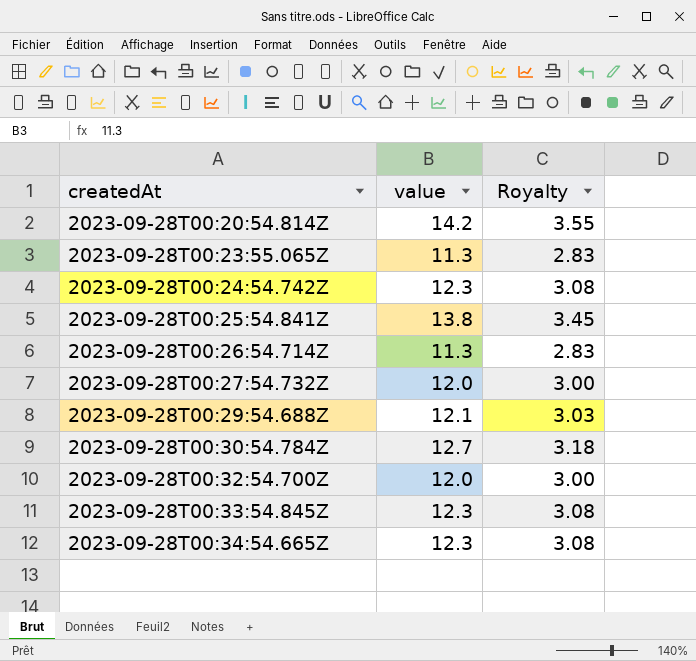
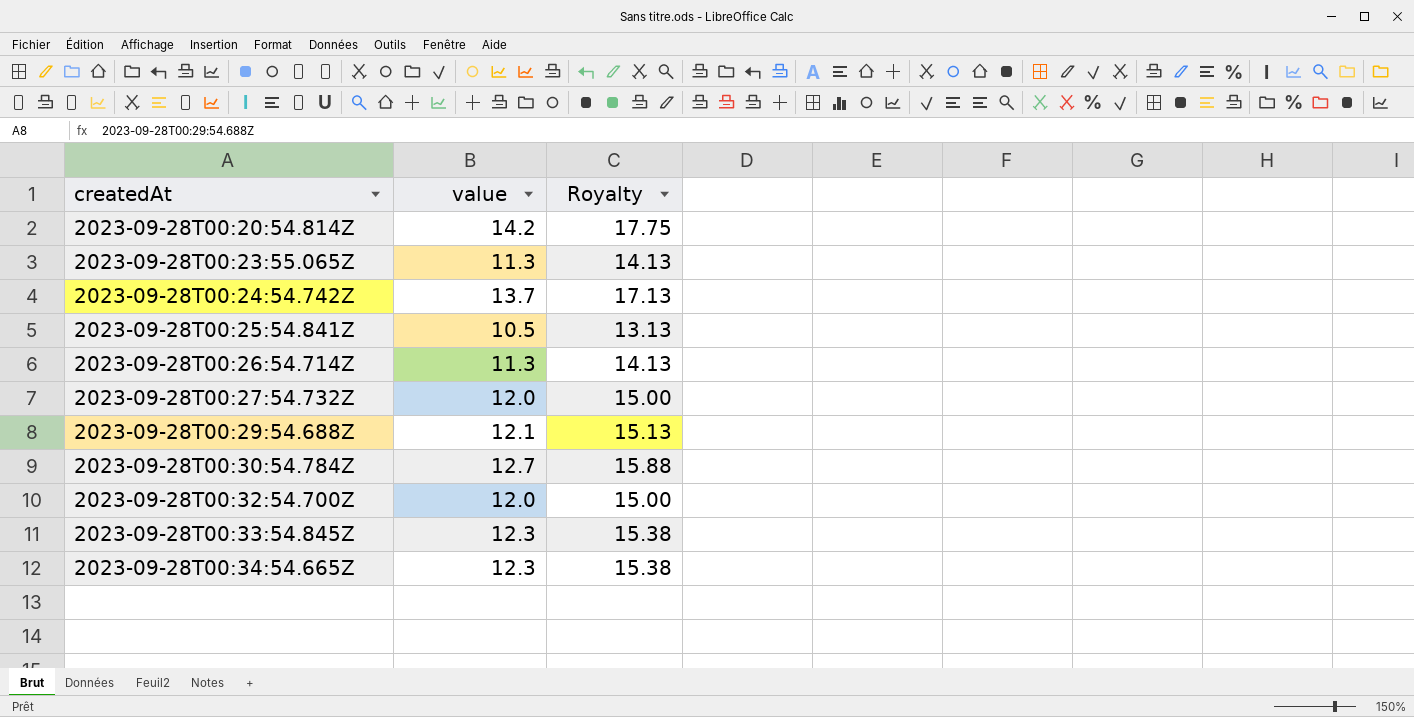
column Royalty | formula: [value] * 0.25 -> [value] * 1.25
2023-09-28T00:24:54.742Z | value: 12.3 -> 13.7
2023-09-28T00:25:54.841Z | value: 13.8 -> 10.5

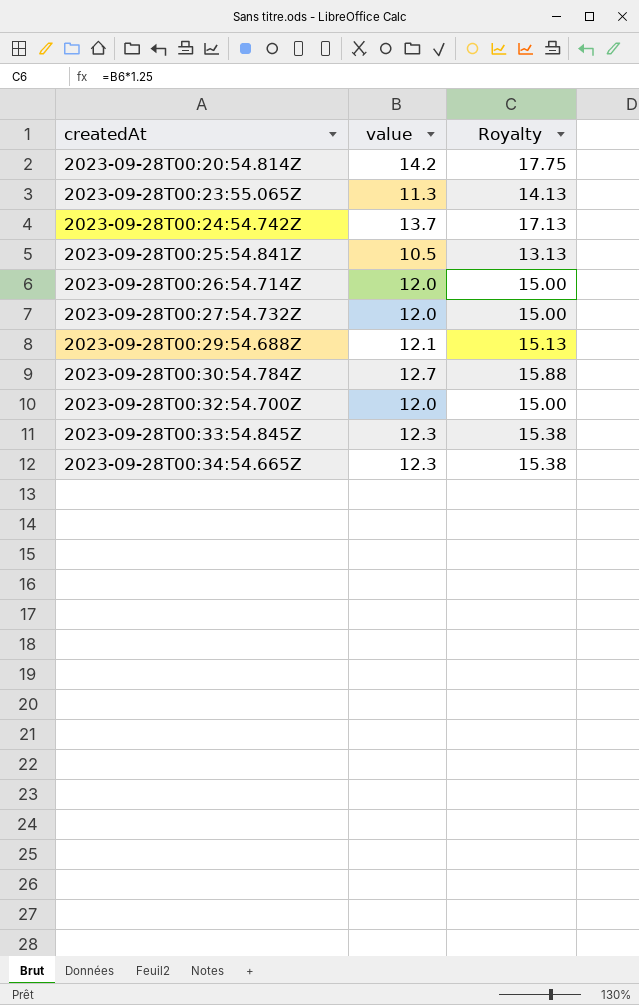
2023-09-28T00:26:54.714Z | value: 11.3 -> 12.0
2023-09-28T00:26:54.714Z | Royalty: 14.13 -> 15.00

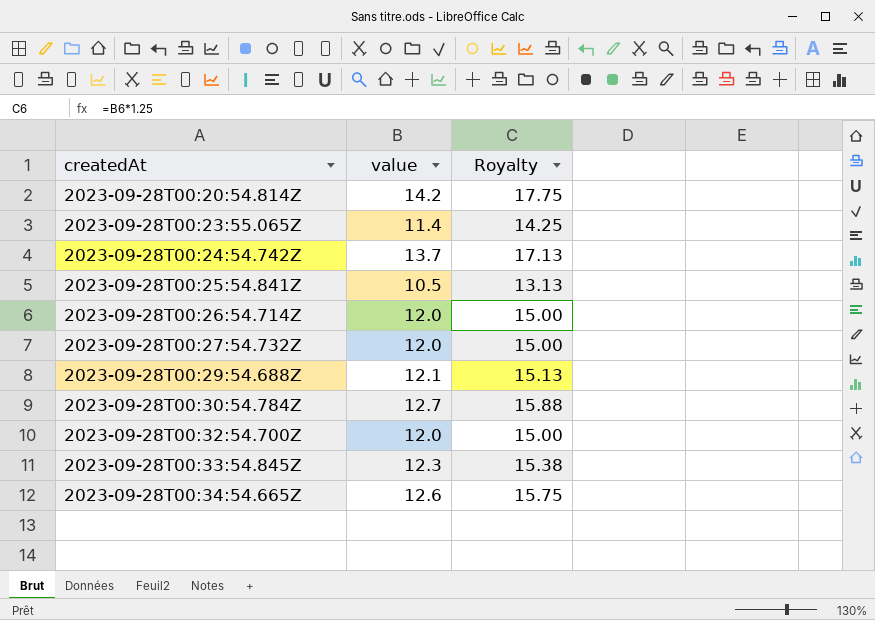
2023-09-28T00:23:55.065Z | value: 11.3 -> 11.4
2023-09-28T00:23:55.065Z | Royalty: 14.13 -> 14.25
2023-09-28T00:34:54.665Z | value: 12.3 -> 12.6
2023-09-28T00:34:54.665Z | Royalty: 15.38 -> 15.75

